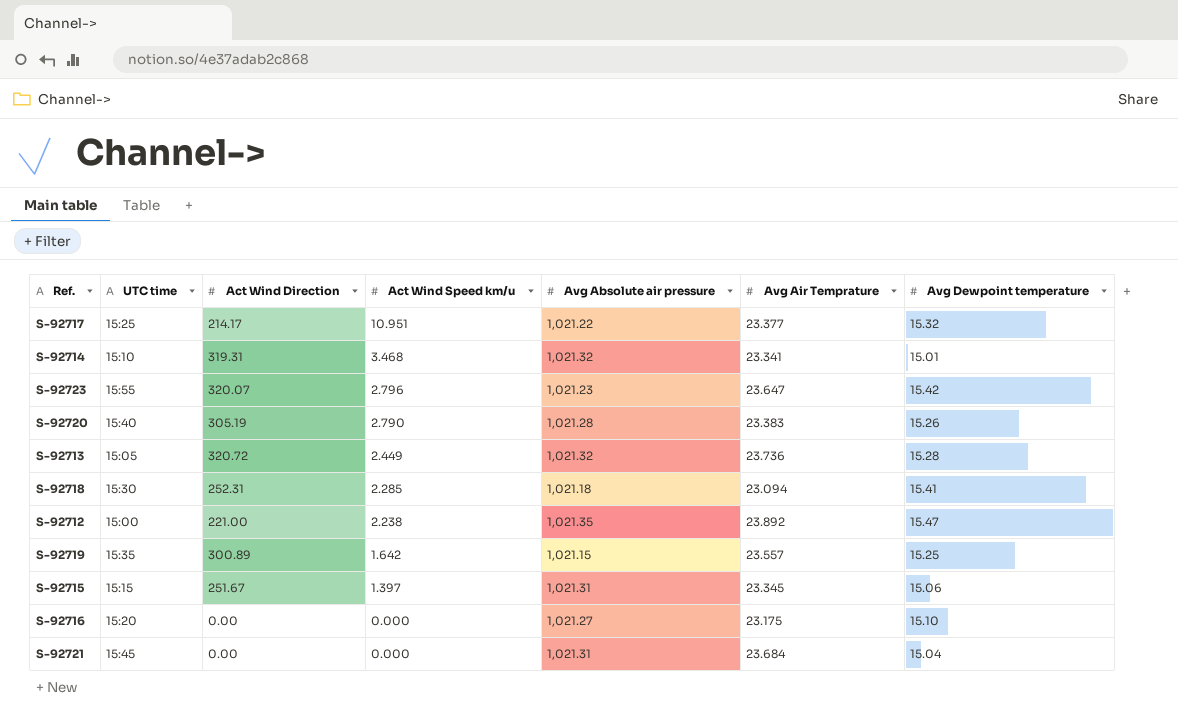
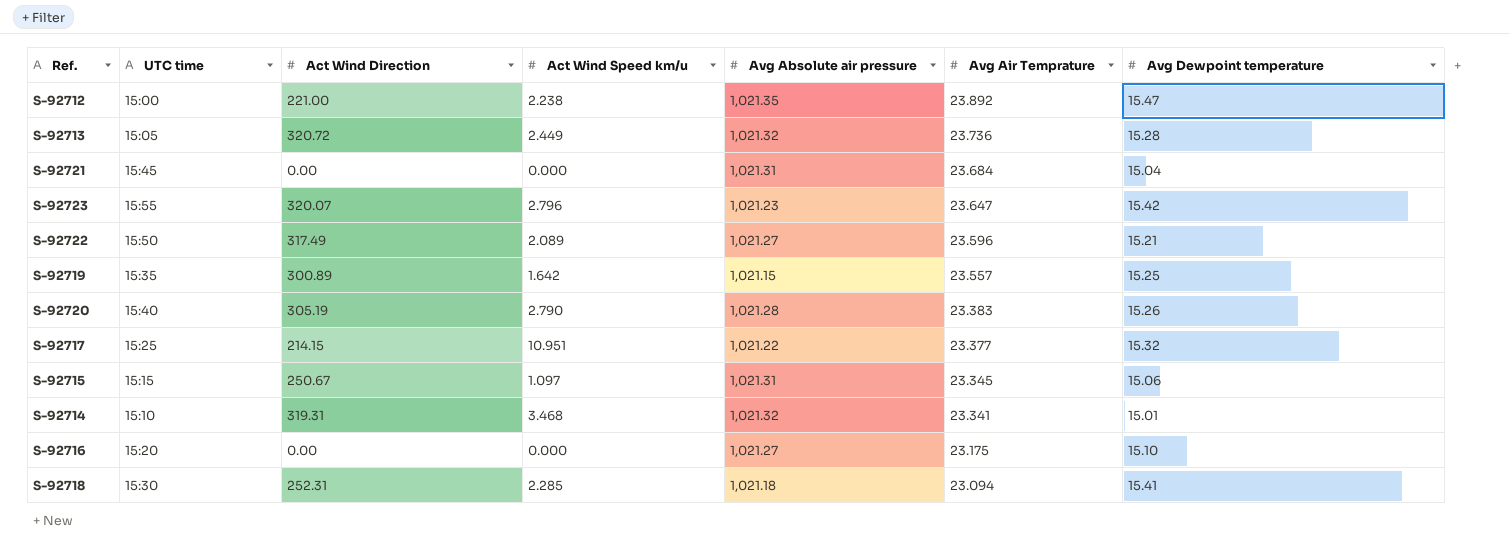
row order: Act Wind Speed km/u descending -> Avg Air Temprature descending
row S-92722: none -> 15:50 | 317.49 | 2.089 | 1,021.27 | 23.596 | 15.21
S-92717 | Act Wind Direction: 214.17 -> 214.15
S-92715 | Act Wind Direction: 251.67 -> 250.67
S-92715 | Act Wind Speed km/u: 1.397 -> 1.097

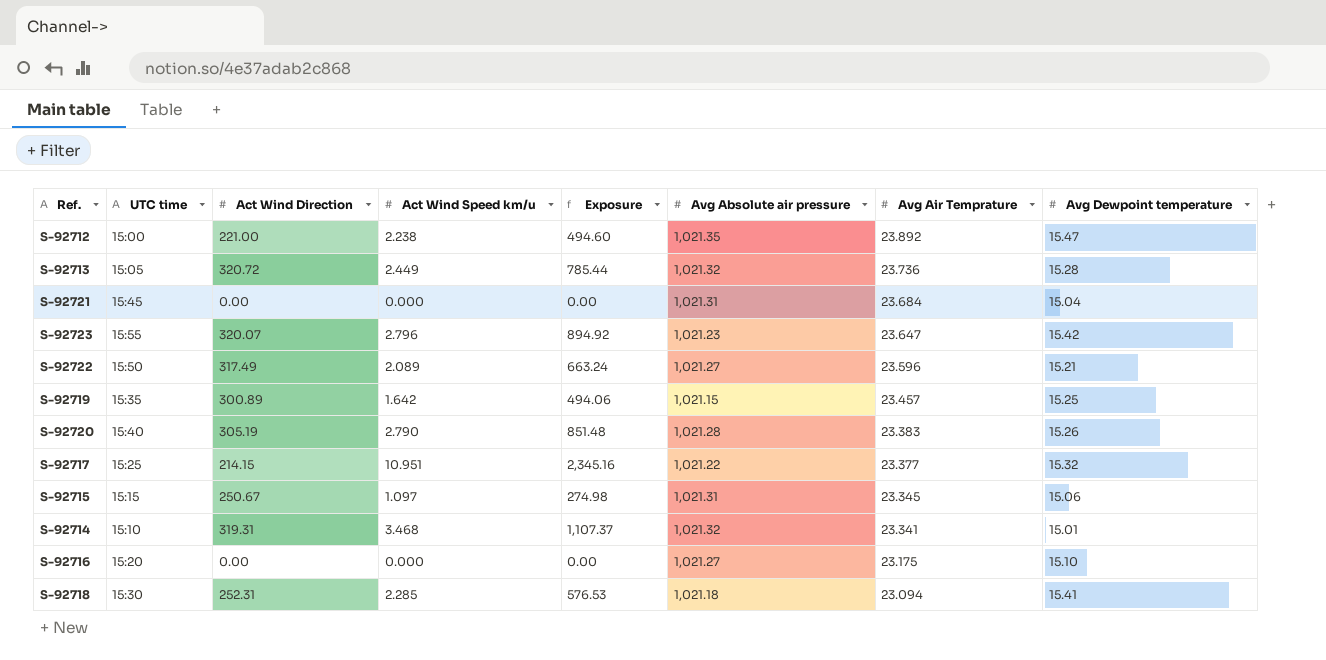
column Exposure | formula: none -> [Act Wind Direction] * [Act Wind Speed km/u]
S-92719 | Avg Air Temprature: 23.557 -> 23.457

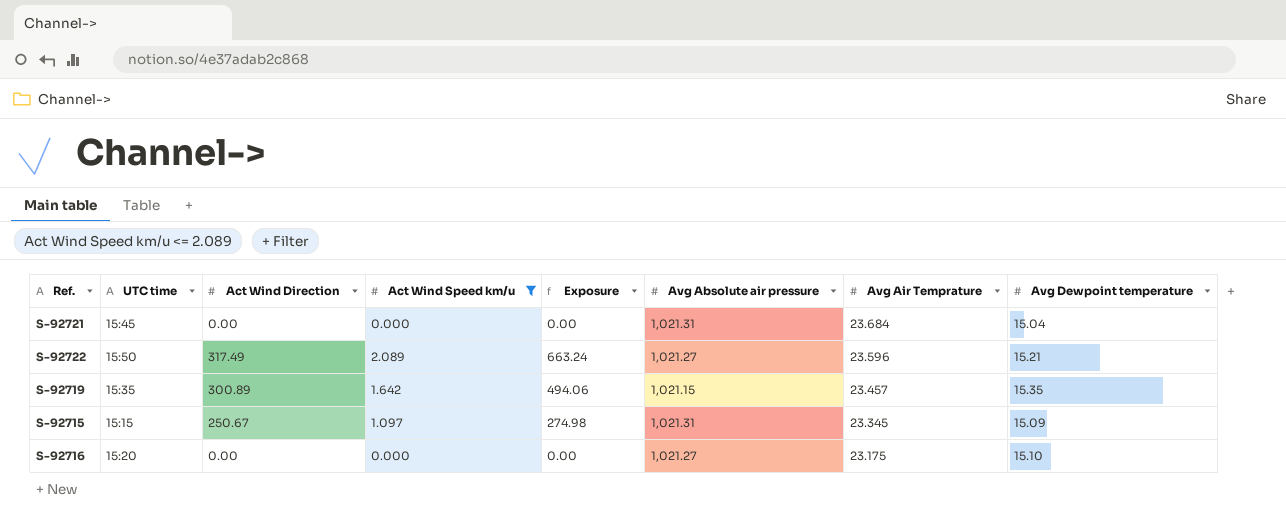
filter: none -> Act Wind Speed km/u <= 2.089
S-92719 | Avg Dewpoint temperature: 15.25 -> 15.35
S-92715 | Avg Dewpoint temperature: 15.06 -> 15.09

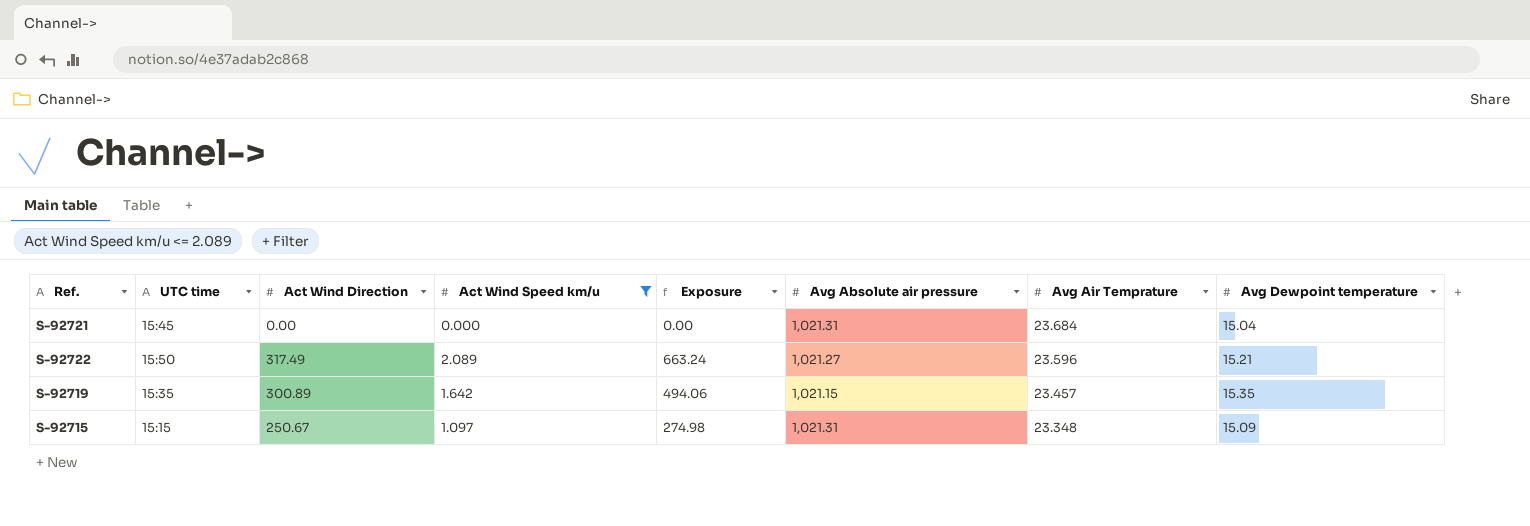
row S-92716: 15:20 | 0.00 | 0.000 | 0.00 | 1,021.27 | 23.175 | 15.10 -> none
S-92715 | Avg Air Temprature: 23.345 -> 23.348

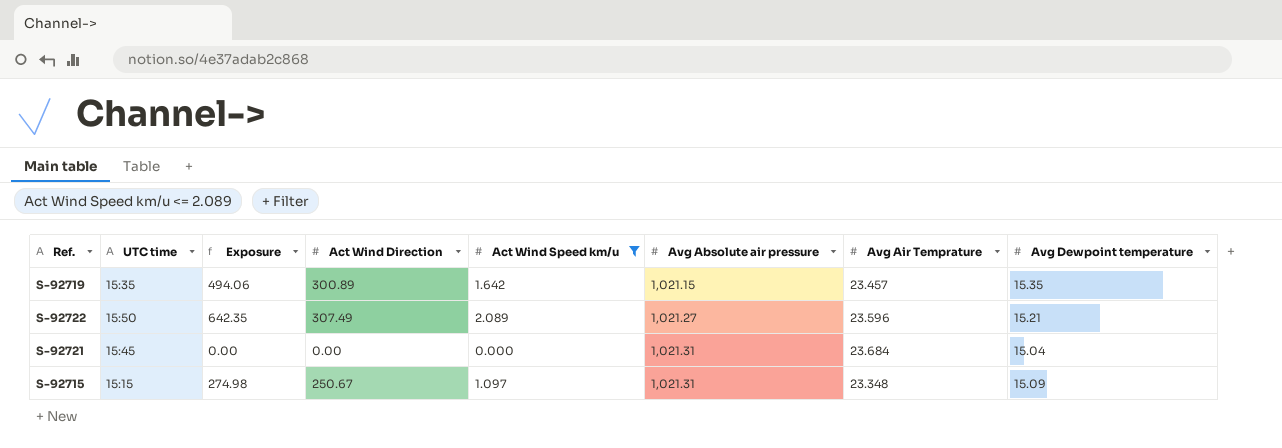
row order: Avg Air Temprature descending -> Avg Absolute air pressure ascending
column Exposure | position: 5 -> 3
S-92722 | Exposure: 663.24 -> 642.35
S-92722 | Act Wind Direction: 317.49 -> 307.49

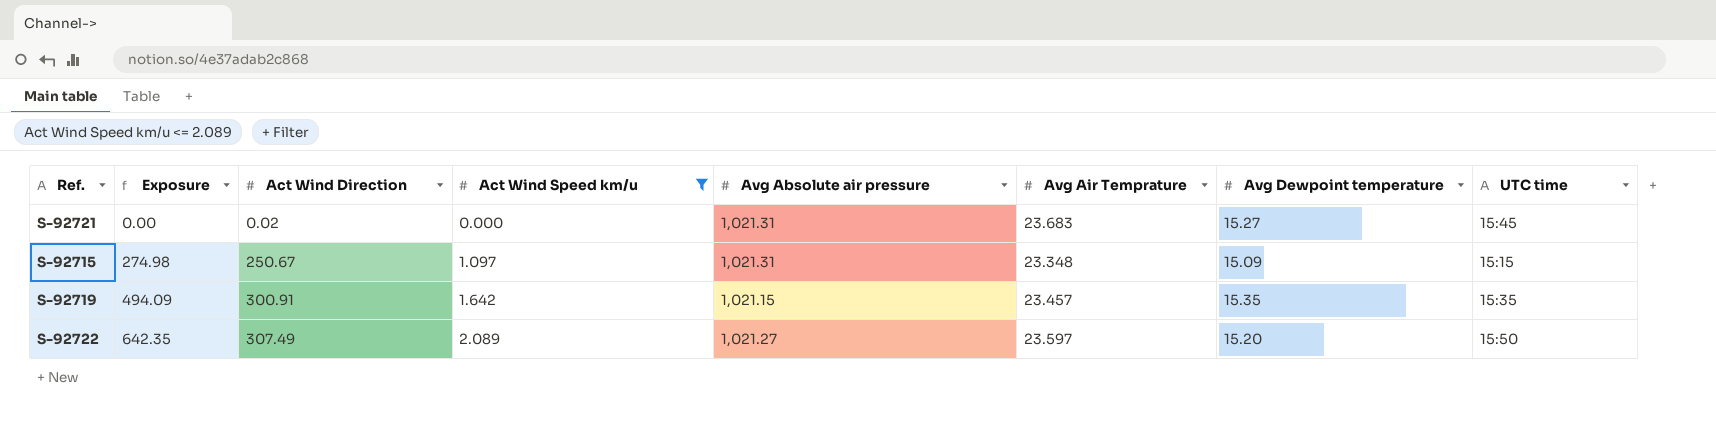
row order: Avg Absolute air pressure ascending -> Exposure ascending
column UTC time | position: 2 -> 8
S-92721 | Act Wind Direction: 0.00 -> 0.02
S-92721 | Avg Air Temprature: 23.684 -> 23.683
S-92721 | Avg Dewpoint temperature: 15.04 -> 15.27
S-92719 | Exposure: 494.06 -> 494.09
S-92719 | Act Wind Direction: 300.89 -> 300.91
S-92722 | Avg Air Temprature: 23.596 -> 23.597
S-92722 | Avg Dewpoint temperature: 15.21 -> 15.20

